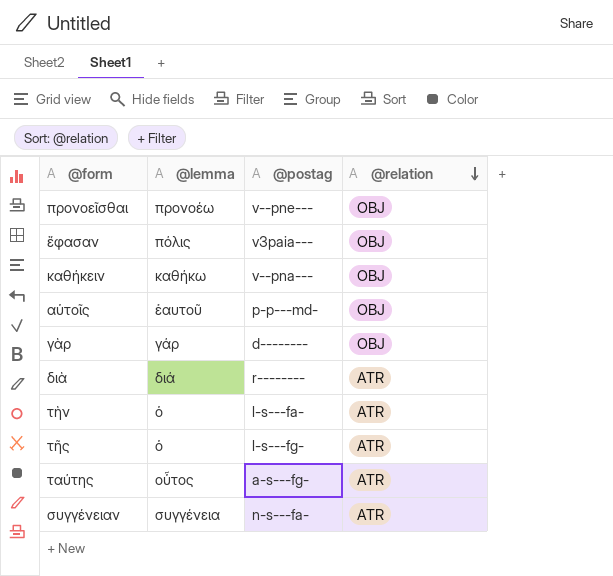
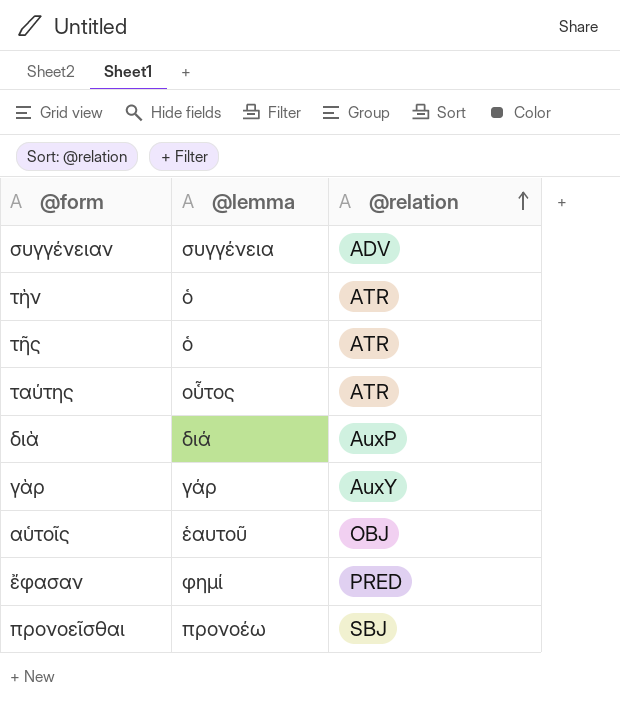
row order: @relation descending -> @relation ascending
column @postag | position: 3 -> none
row καθήκειν: καθήκω | v--pna--- | OBJ -> none
συγγένειαν | @relation: ATR -> ADV
διὰ | @relation: ATR -> AuxP
γὰρ | @relation: OBJ -> AuxY
ἔφασαν | @lemma: πόλις -> φημί
ἔφασαν | @relation: OBJ -> PRED
προνοεῖσθαι | @relation: OBJ -> SBJ

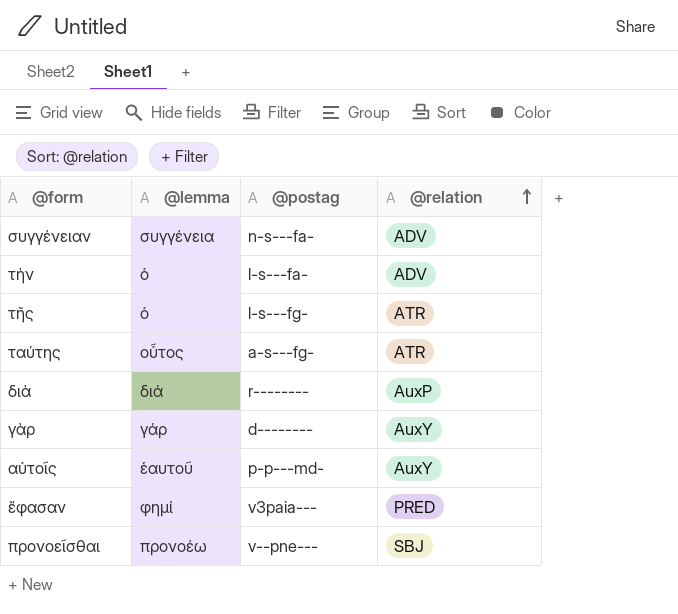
column @postag | position: none -> 3
τὴν | @relation: ATR -> ADV
αὑτοῖς | @relation: OBJ -> AuxY

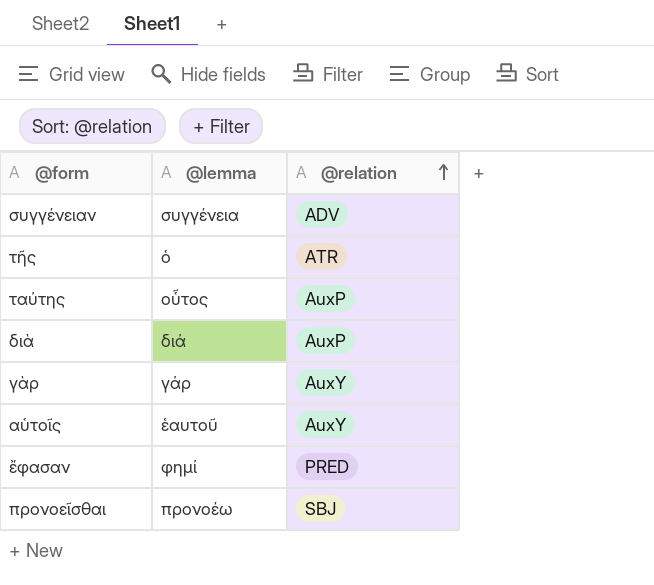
column @postag | position: 3 -> none
row τὴν: ὁ | l-s---fa- | ADV -> none
ταύτης | @relation: ATR -> AuxP

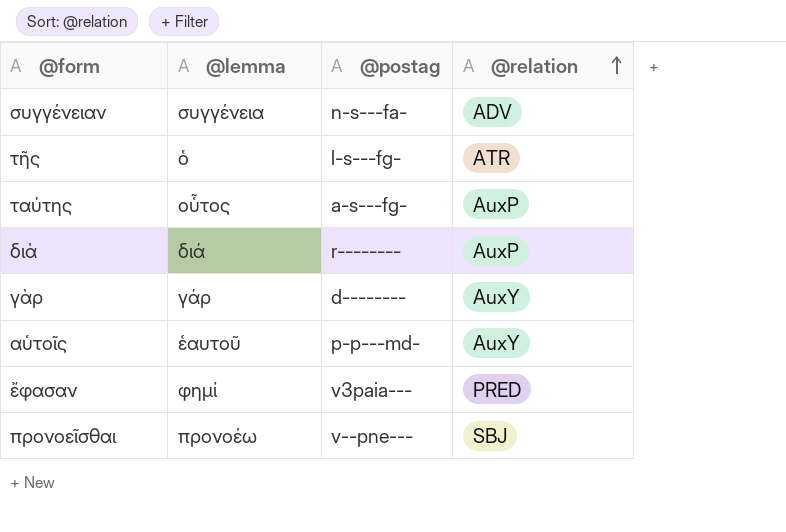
column @postag | position: none -> 3

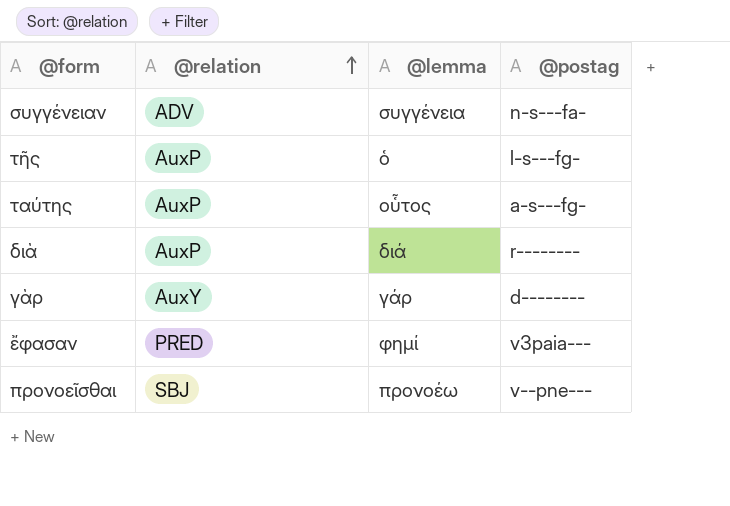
column @relation | position: 4 -> 2
row αὑτοῖς: ἑαυτοῦ | p-p---md- | AuxY -> none
τῆς | @relation: ATR -> AuxP

